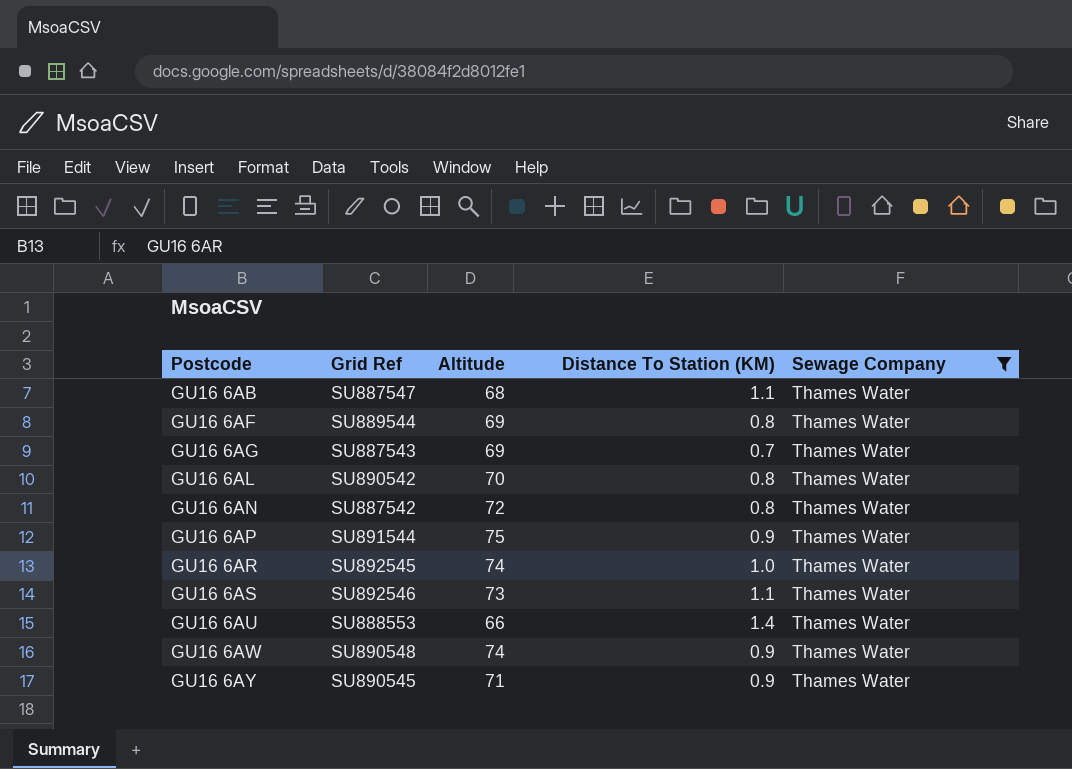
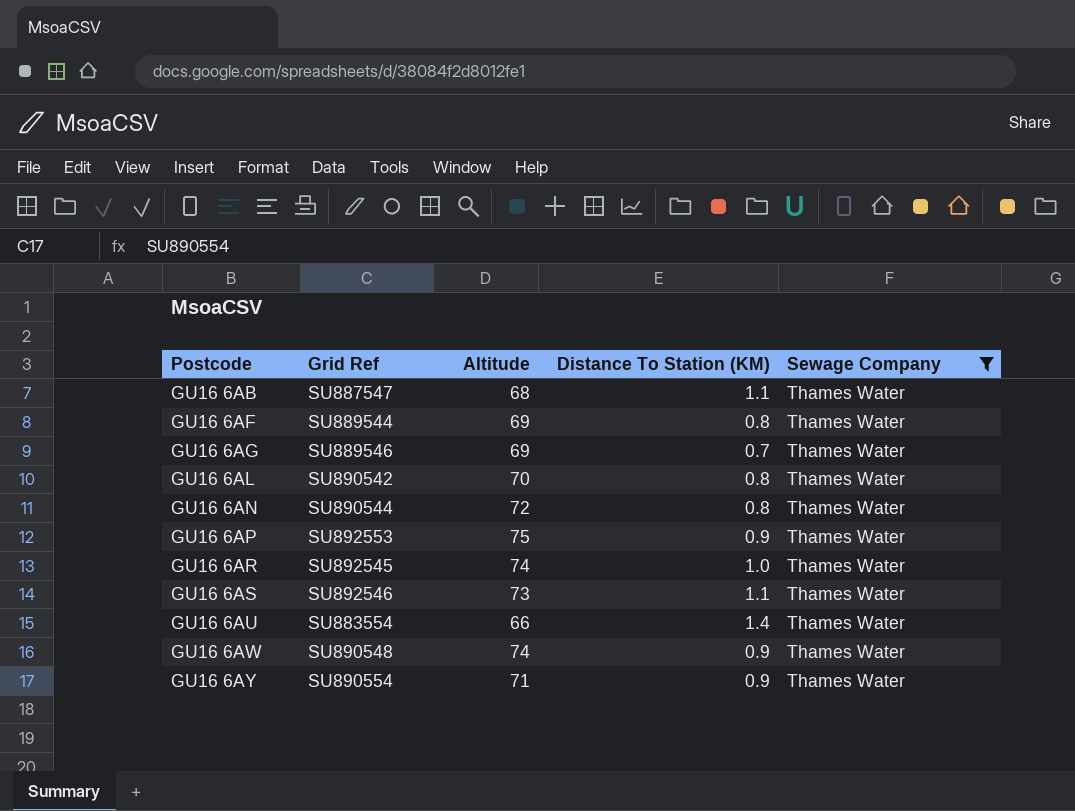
GU16 6AG | Grid Ref: SU887543 -> SU889546
GU16 6AN | Grid Ref: SU887542 -> SU890544
GU16 6AP | Grid Ref: SU891544 -> SU892553
GU16 6AU | Grid Ref: SU888553 -> SU883554
GU16 6AY | Grid Ref: SU890545 -> SU890554

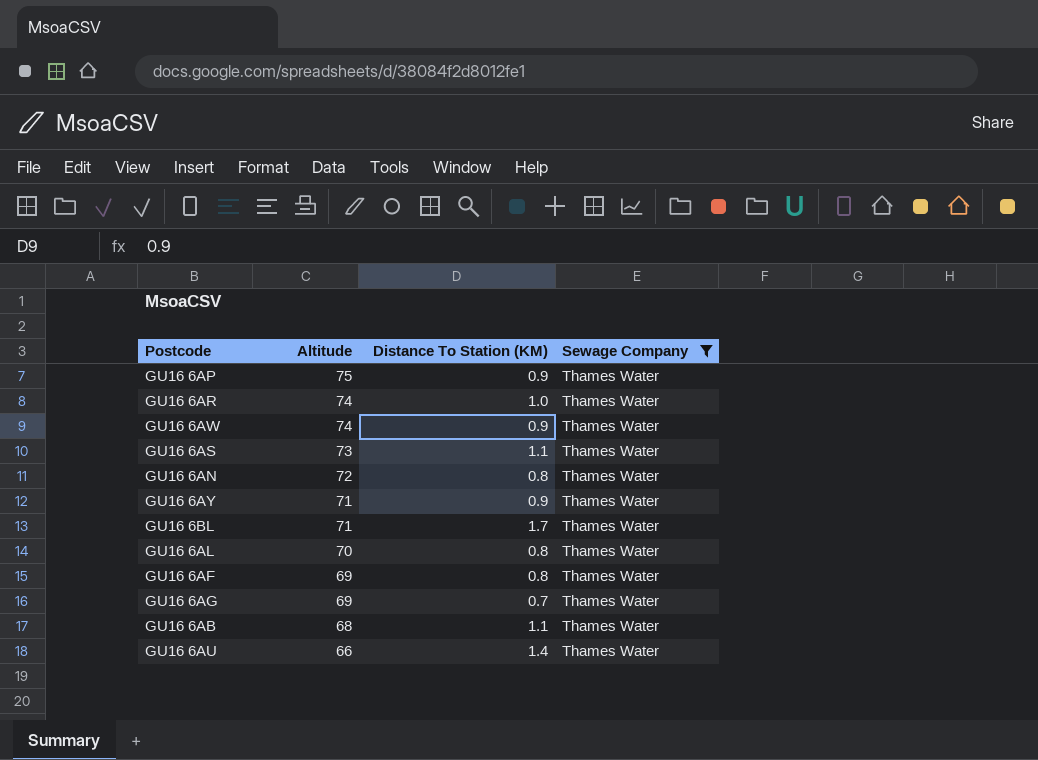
row order: Postcode ascending -> Altitude descending
column Grid Ref | position: 2 -> none
row GU16 6BL: none -> 71 | 1.7 | Thames Water

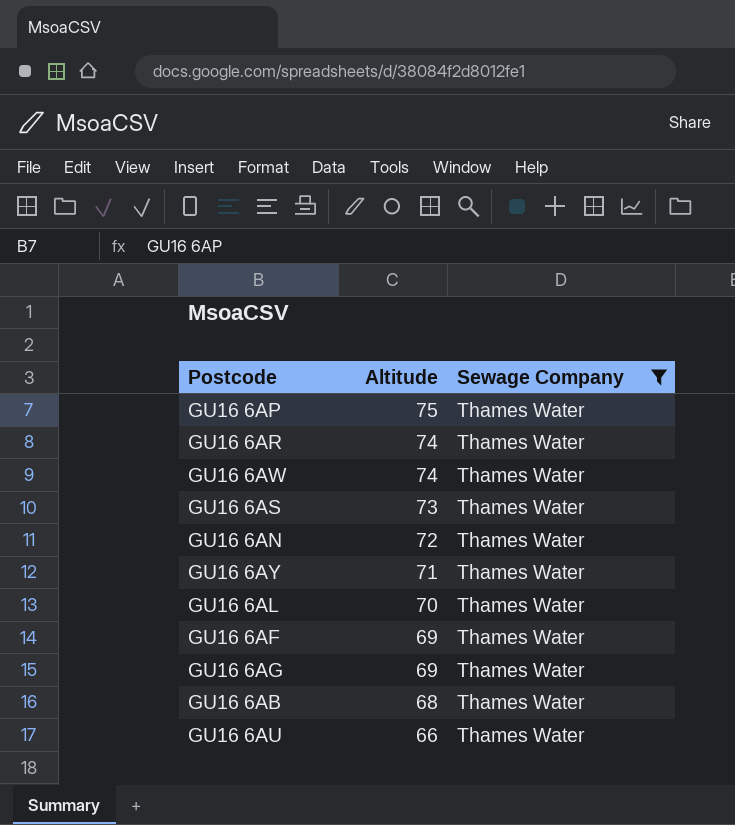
column Distance To Station (KM) | position: 3 -> none
row GU16 6BL: 71 | 1.7 | Thames Water -> none

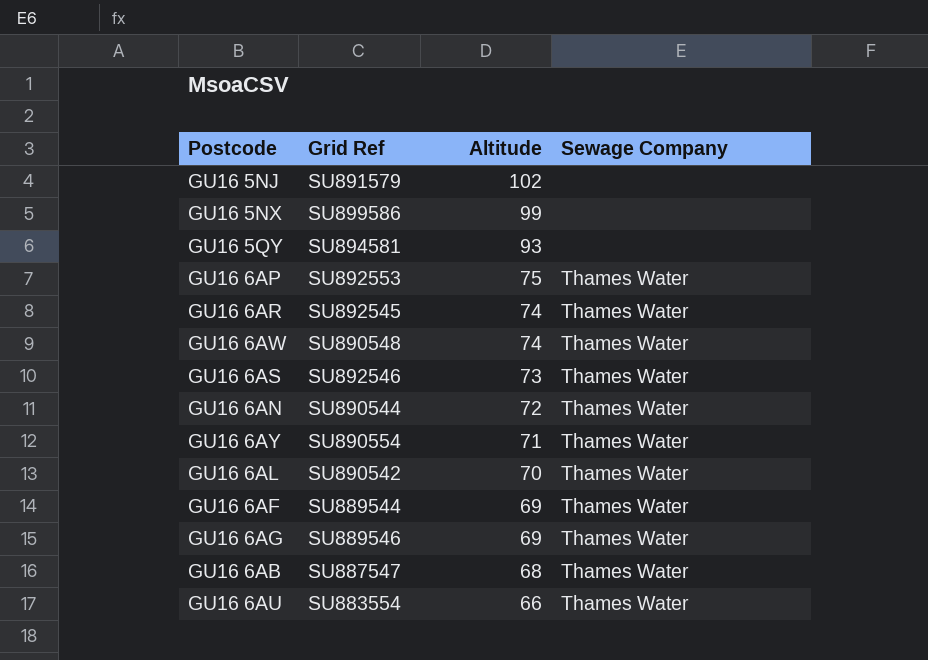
filter: Sewage Company = Thames Water -> none
column Grid Ref | position: none -> 2

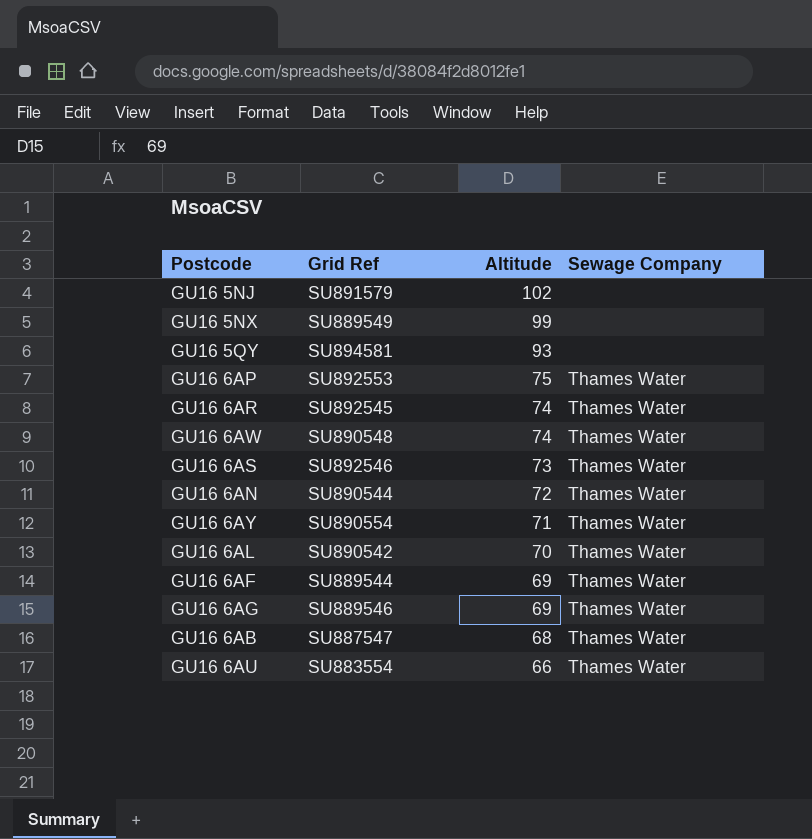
GU16 5NX | Grid Ref: SU899586 -> SU889549

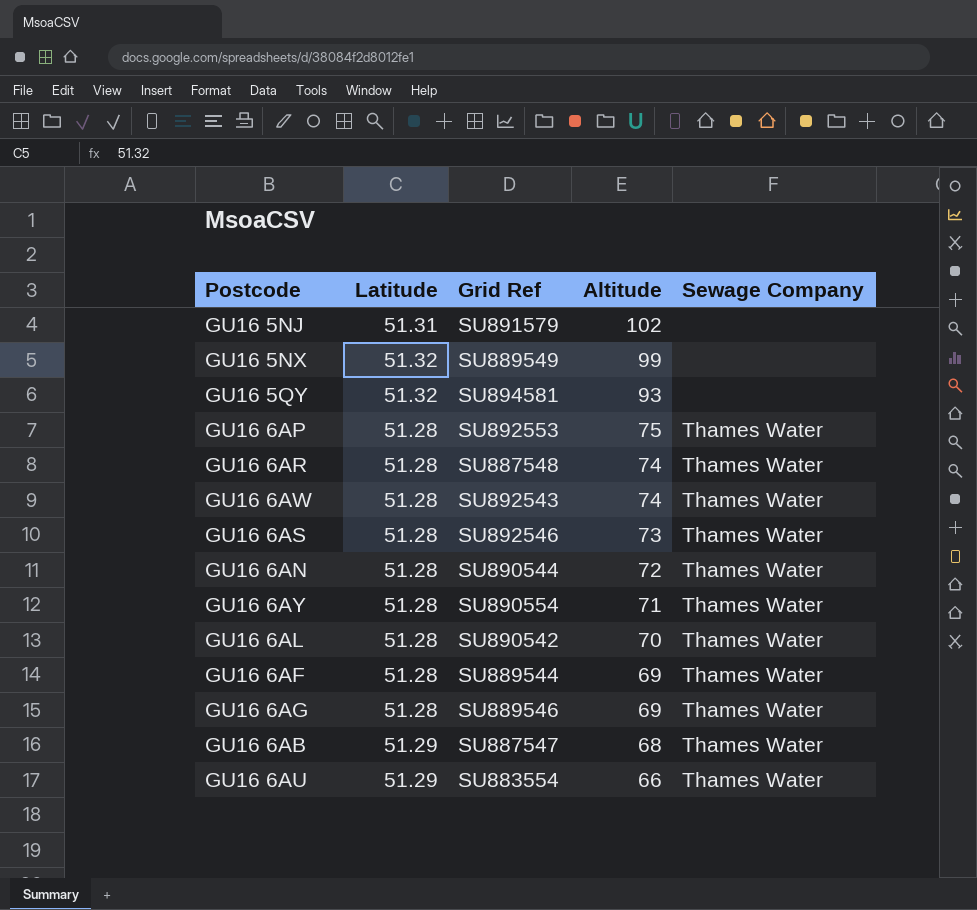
column Latitude | position: none -> 2
GU16 6AR | Grid Ref: SU892545 -> SU887548
GU16 6AW | Grid Ref: SU890548 -> SU892543

